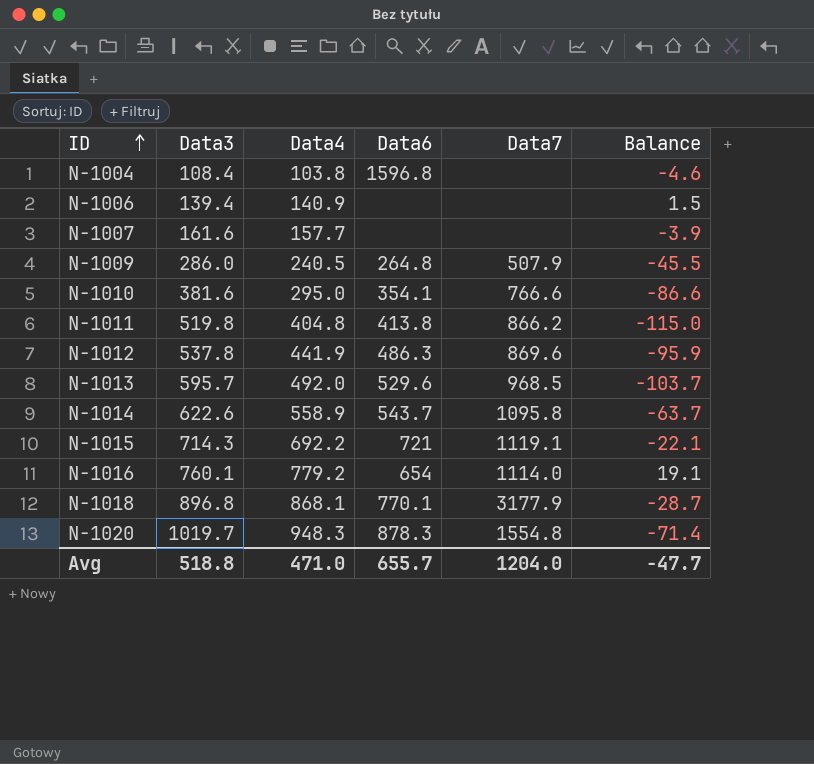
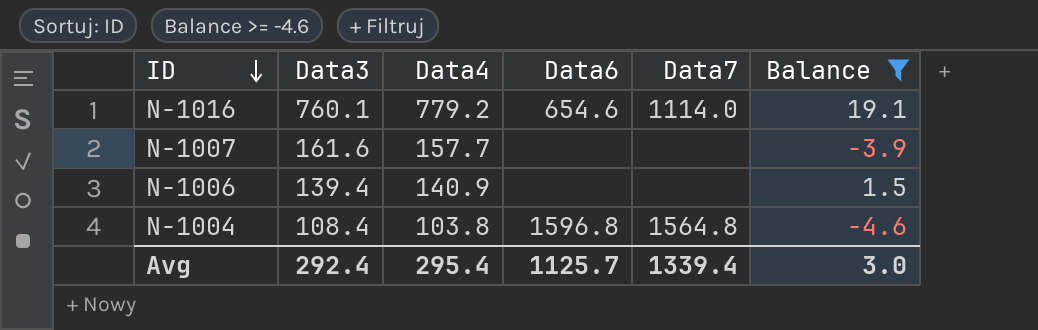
filter: none -> Balance >= -4.6
row order: ID ascending -> ID descending
N-1016 | Data6: 654 -> 654.6
N-1004 | Data7: none -> 1564.8
Avg | Data3: 518.8 -> 292.4
Avg | Data4: 471.0 -> 295.4
Avg | Data6: 655.7 -> 1125.7
Avg | Data7: 1204.0 -> 1339.4
Avg | Balance: -47.7 -> 3.0

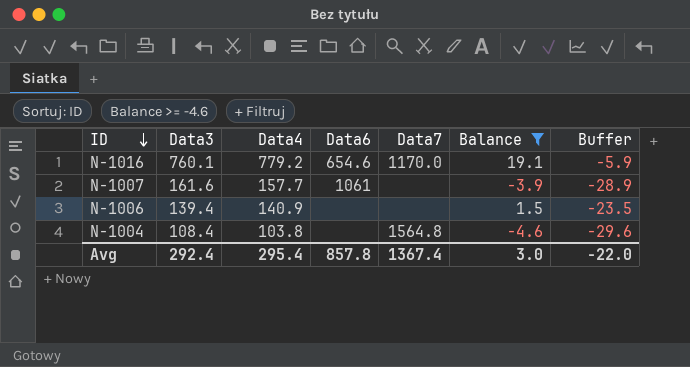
column Buffer | formula: none -> [Balance] - 25
N-1016 | Data7: 1114.0 -> 1170.0
N-1007 | Data6: none -> 1061
N-1004 | Data6: 1596.8 -> none
Avg | Data6: 1125.7 -> 857.8
Avg | Data7: 1339.4 -> 1367.4

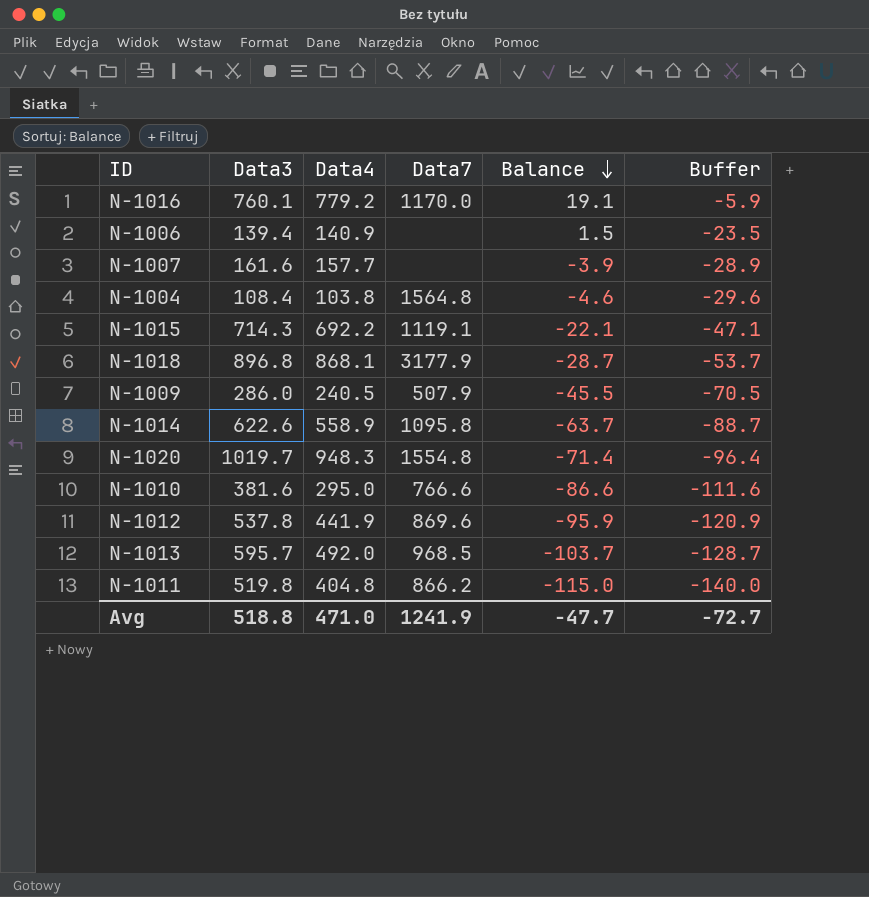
filter: Balance >= -4.6 -> none
row order: ID descending -> Balance descending
column Data6 | position: 4 -> none
Avg | Data3: 292.4 -> 518.8
Avg | Data4: 295.4 -> 471.0
Avg | Data7: 1367.4 -> 1241.9
Avg | Balance: 3.0 -> -47.7
Avg | Buffer: -22.0 -> -72.7

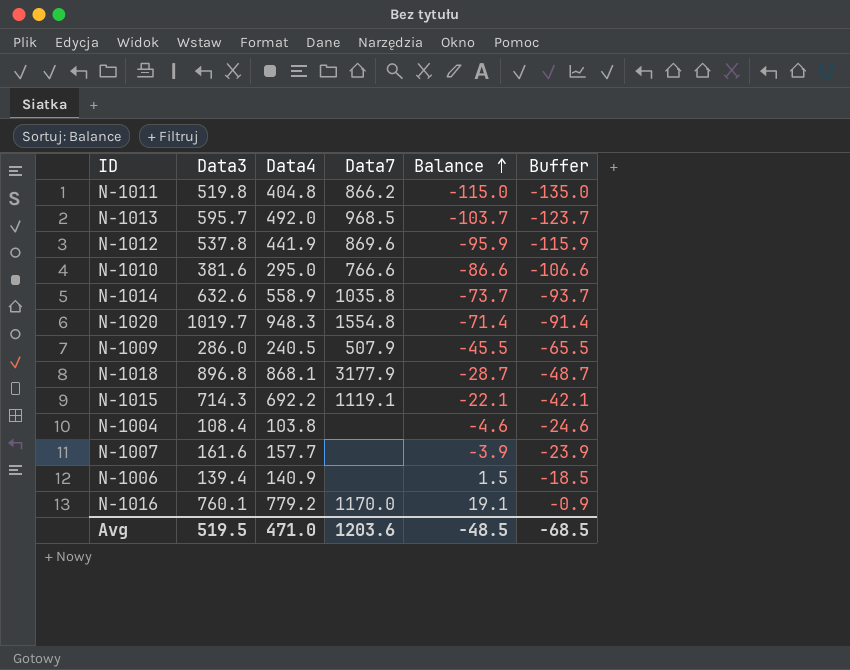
row order: Balance descending -> Balance ascending
column Buffer | formula: [Balance] - 25 -> [Balance] - 20
N-1014 | Data3: 622.6 -> 632.6
N-1014 | Data7: 1095.8 -> 1035.8
N-1014 | Balance: -63.7 -> -73.7
N-1004 | Data7: 1564.8 -> none
Avg | Data3: 518.8 -> 519.5
Avg | Data7: 1241.9 -> 1203.6
Avg | Balance: -47.7 -> -48.5
Avg | Buffer: -72.7 -> -68.5

